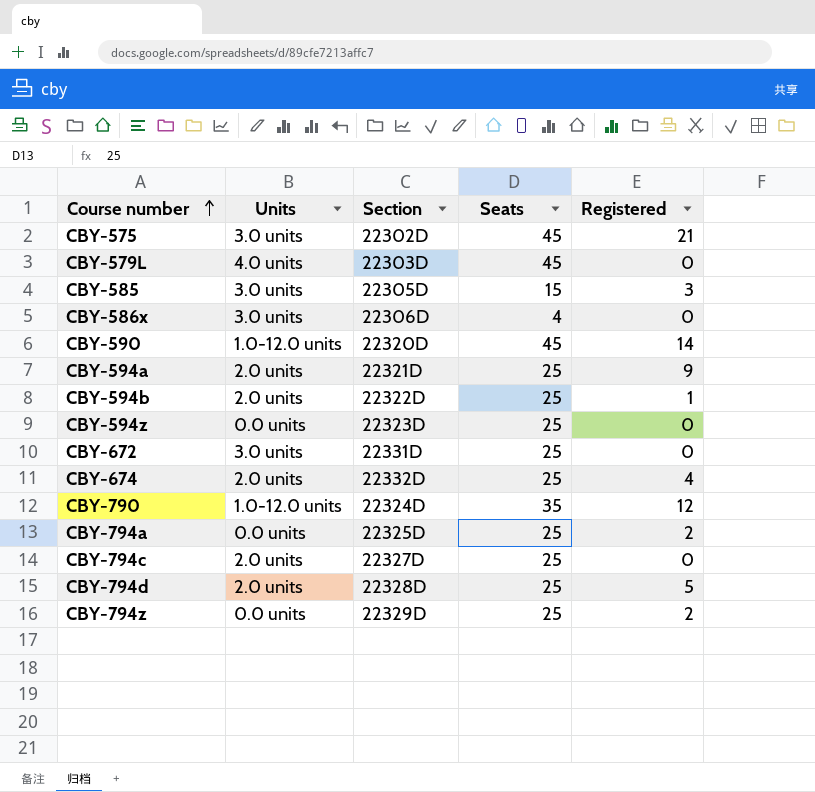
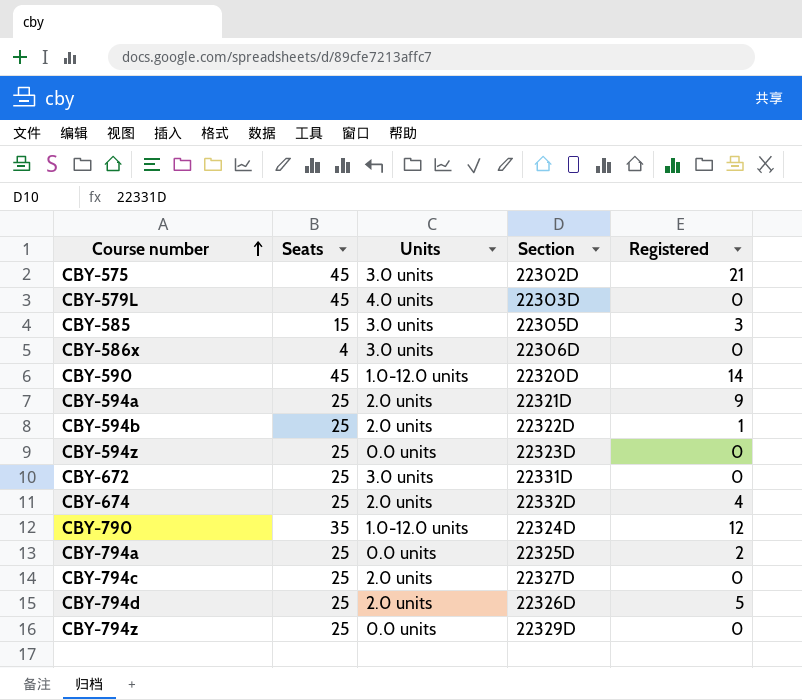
column Seats | position: 4 -> 2
CBY-794d | Section: 22328D -> 22326D
CBY-794z | Registered: 2 -> 0

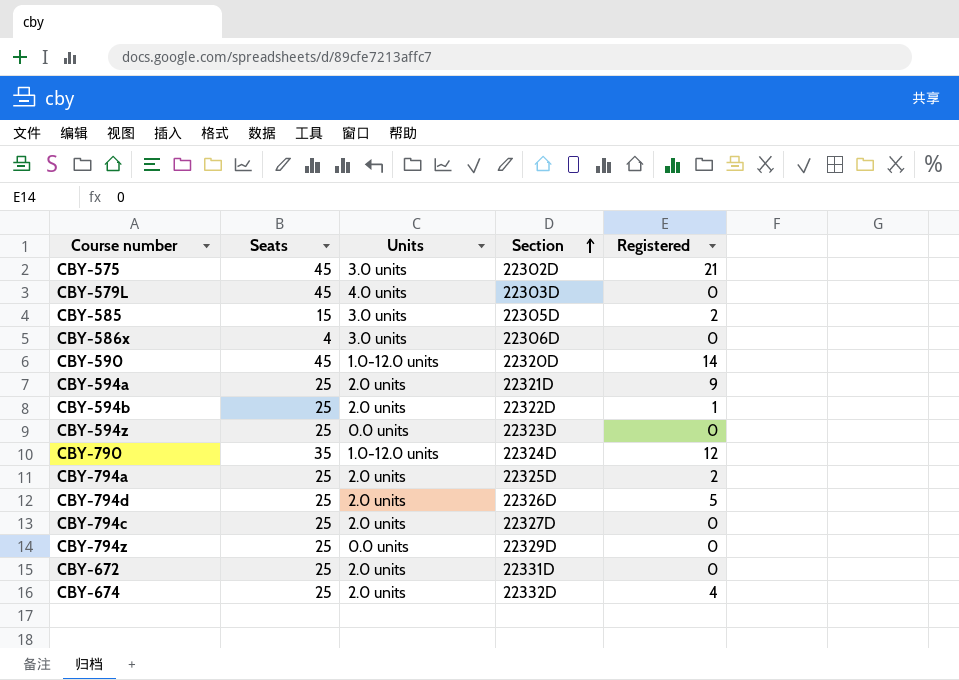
row order: Course number ascending -> Section ascending
CBY-585 | Registered: 3 -> 2
CBY-794a | Units: 0.0 units -> 2.0 units
CBY-672 | Units: 3.0 units -> 2.0 units

